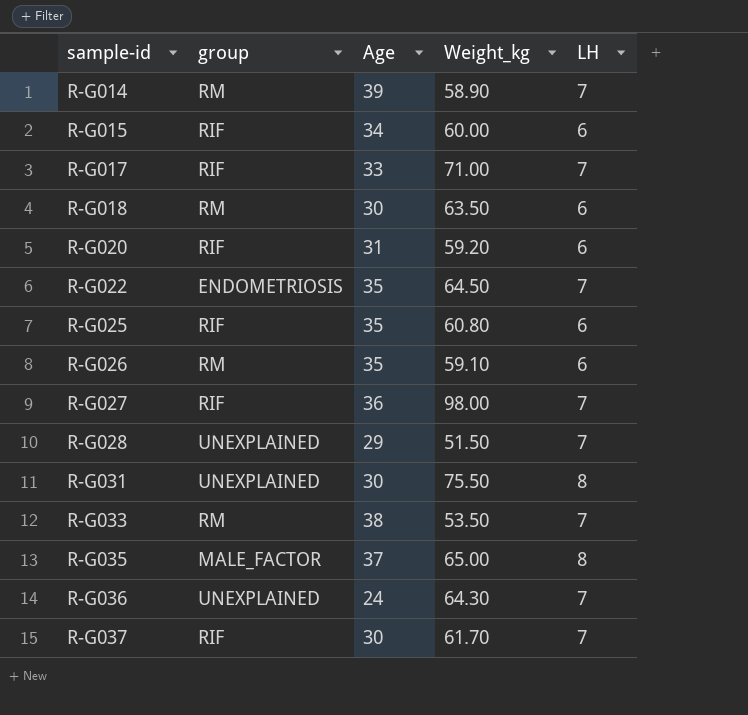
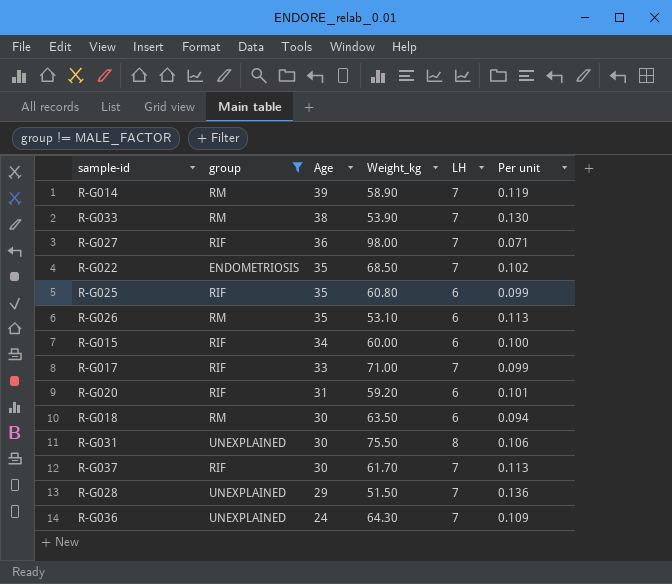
filter: none -> group != MALE_FACTOR
row order: sample-id ascending -> Age descending
column Per unit | formula: none -> [LH] / [Weight_kg]
R-G033 | Weight_kg: 53.50 -> 53.90
R-G022 | Weight_kg: 64.50 -> 68.50
R-G026 | Weight_kg: 59.10 -> 53.10

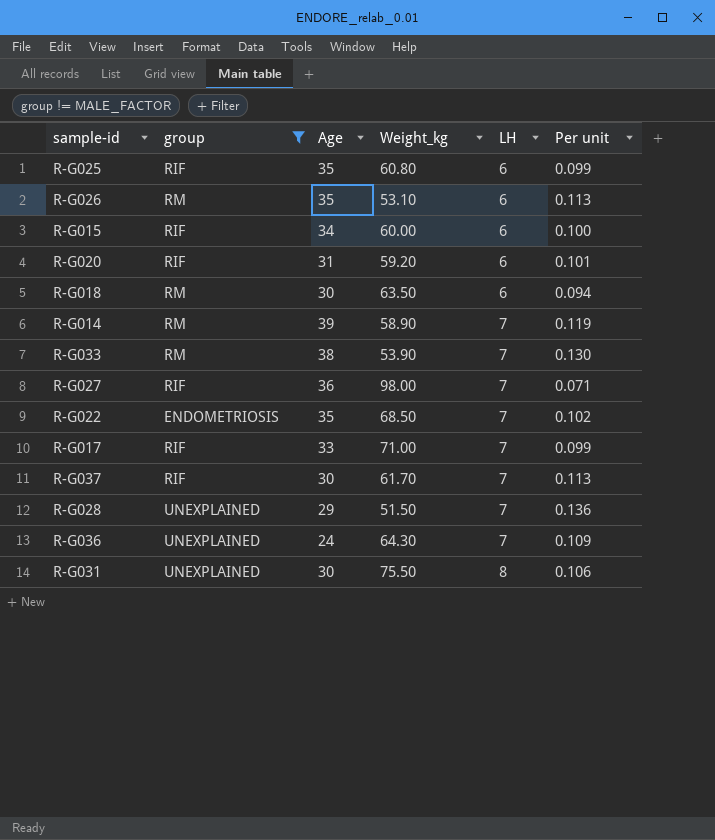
row order: Age descending -> LH ascending

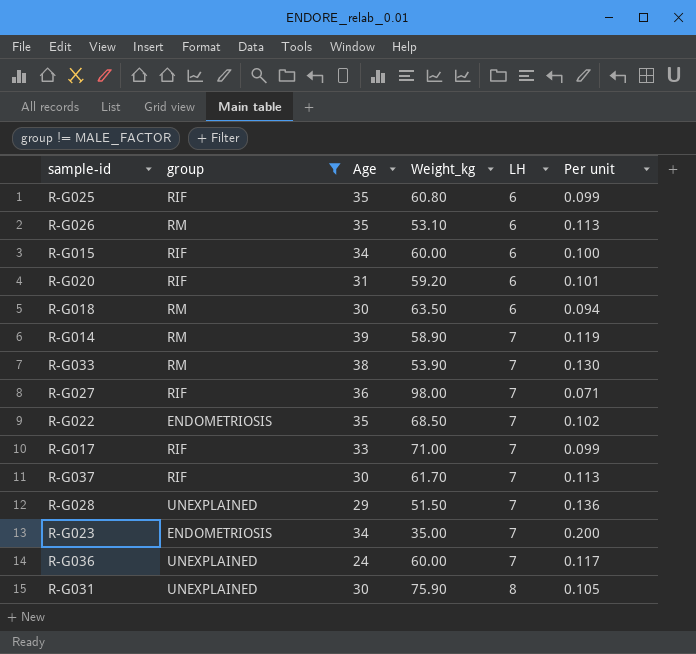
row R-G023: none -> ENDOMETRIOSIS | 34 | 35.00 | 7 | 0.200
R-G036 | Weight_kg: 64.30 -> 60.00
R-G036 | Per unit: 0.109 -> 0.117
R-G031 | Weight_kg: 75.50 -> 75.90
R-G031 | Per unit: 0.106 -> 0.105

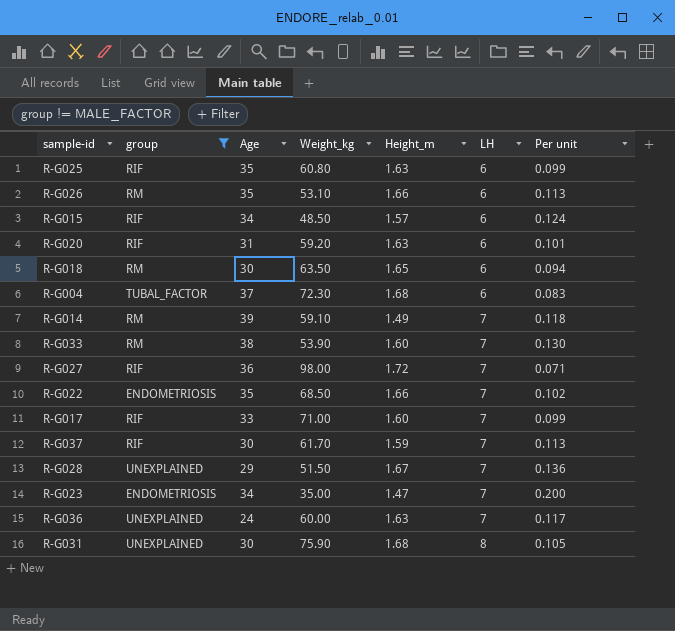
column Height_m | position: none -> 5
R-G015 | Weight_kg: 60.00 -> 48.50
R-G015 | Per unit: 0.100 -> 0.124
row R-G004: none -> TUBAL_FACTOR | 37 | 72.30 | 1.68 | 6 | 0.083
R-G014 | Weight_kg: 58.90 -> 59.10
R-G014 | Per unit: 0.119 -> 0.118

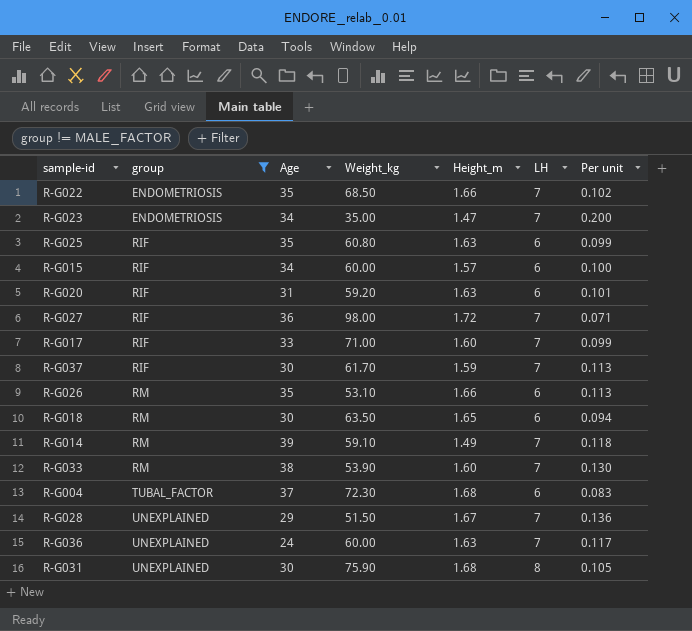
row order: LH ascending -> group ascending
R-G015 | Weight_kg: 48.50 -> 60.00
R-G015 | Per unit: 0.124 -> 0.100

